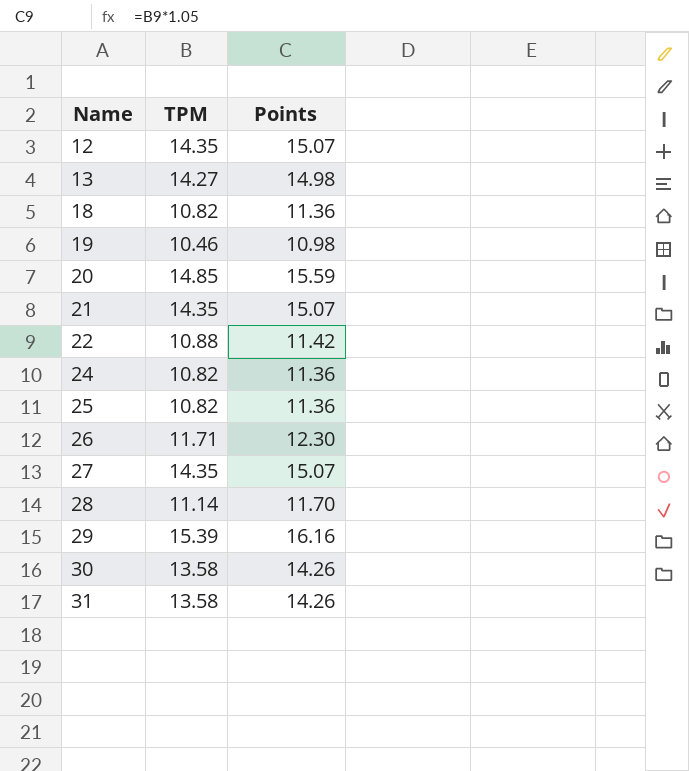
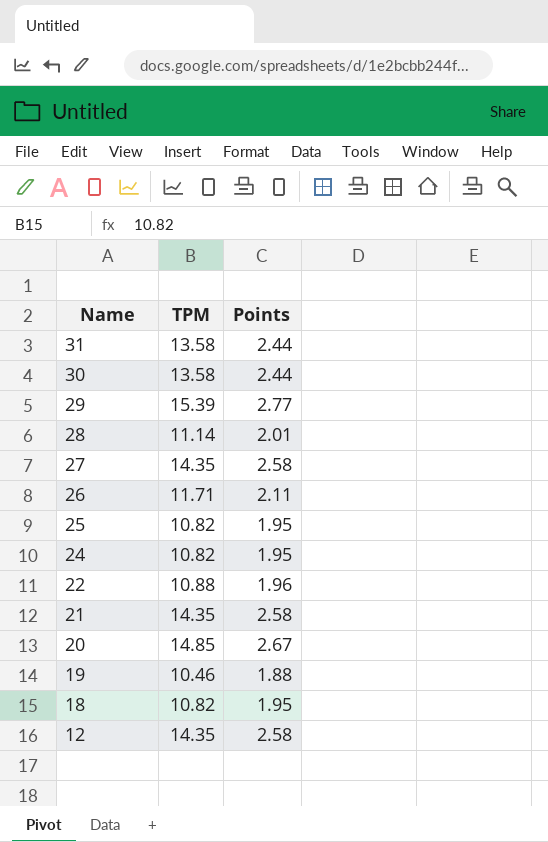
row order: Name ascending -> Name descending
column Points | formula: [TPM] * 1.05 -> [TPM] * 0.18
row 13: 14.27 | 14.98 -> none

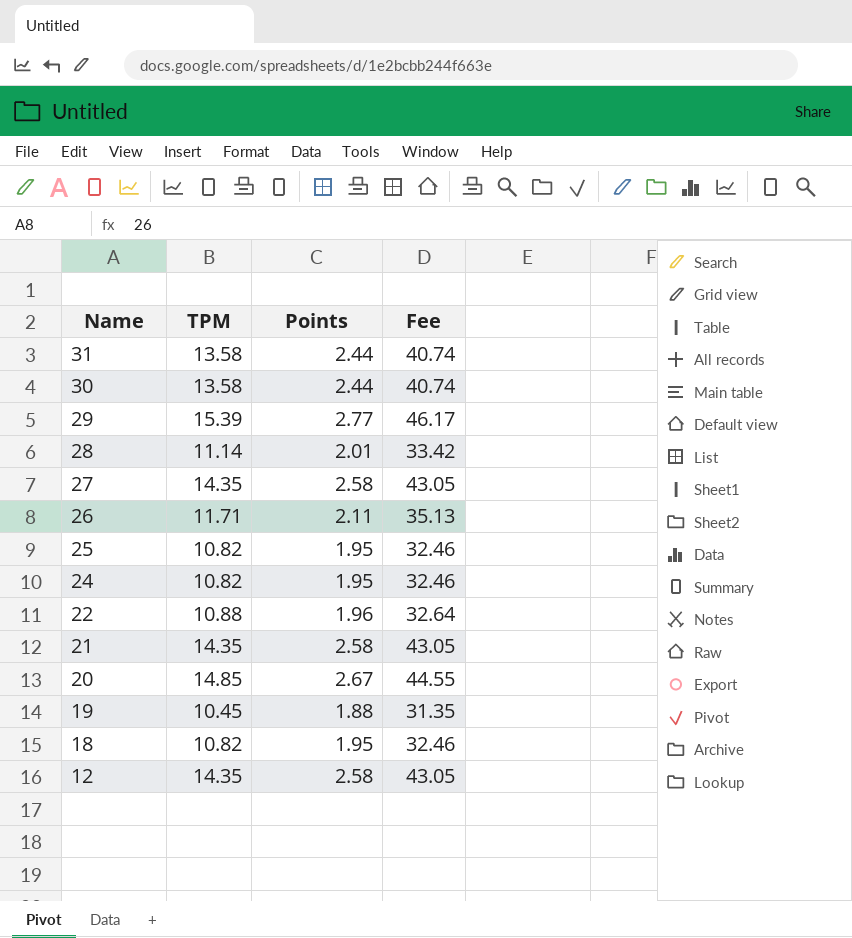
column Fee | formula: none -> [TPM] * 3
19 | TPM: 10.46 -> 10.45

